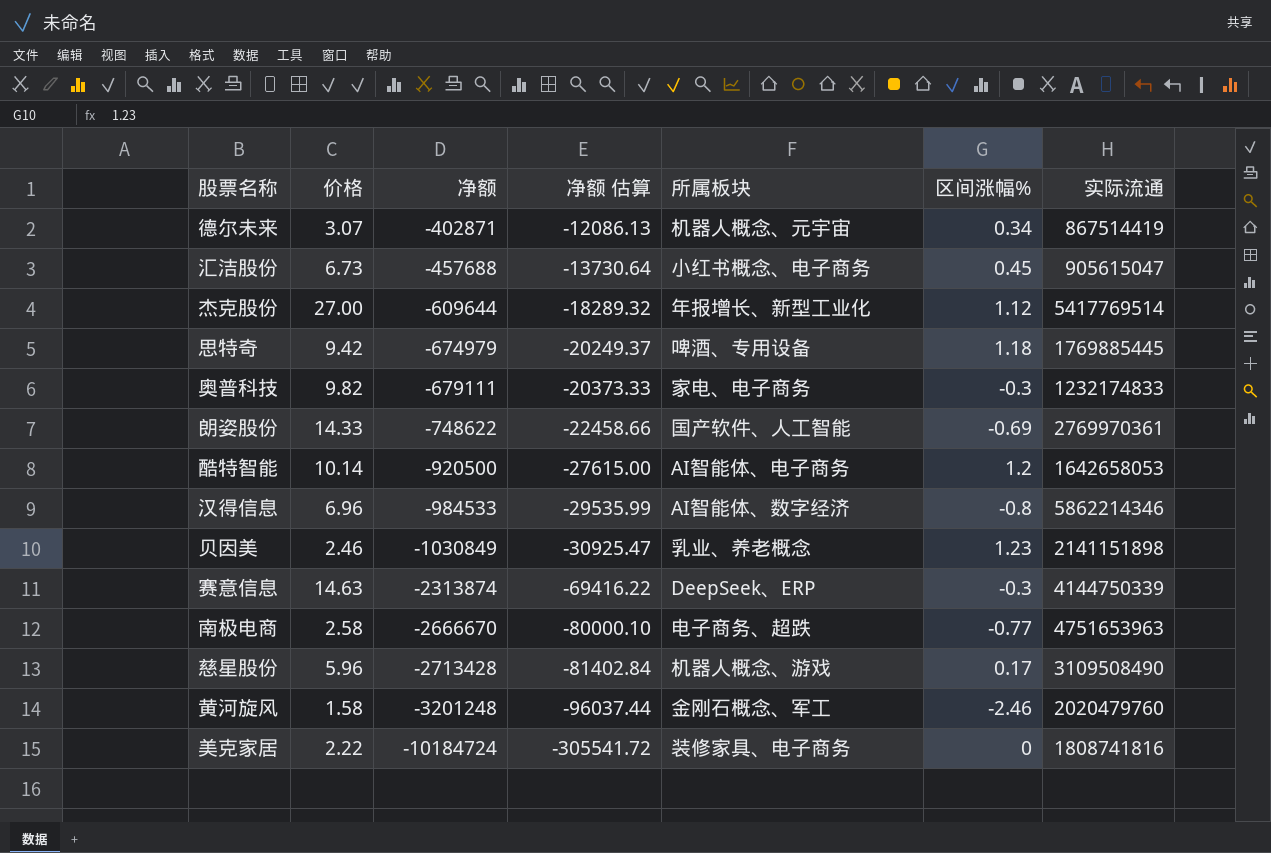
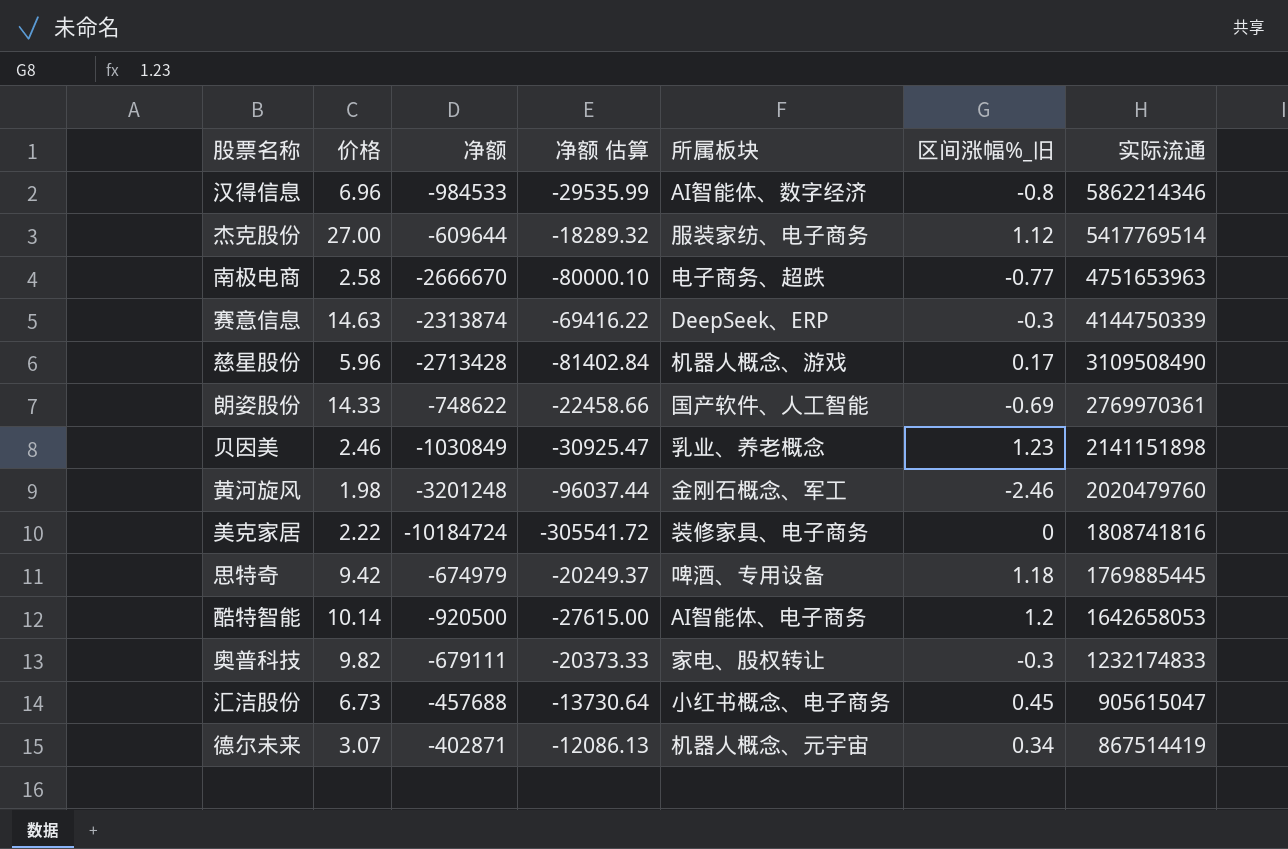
row order: 净额 descending -> 实际流通 descending
column name: 区间涨幅% -> 区间涨幅%_旧
杰克股份 | 所属板块: 年报增长、新型工业化 -> 服装家纺、电子商务
黄河旋风 | 价格: 1.58 -> 1.98
奥普科技 | 所属板块: 家电、电子商务 -> 家电、股权转让

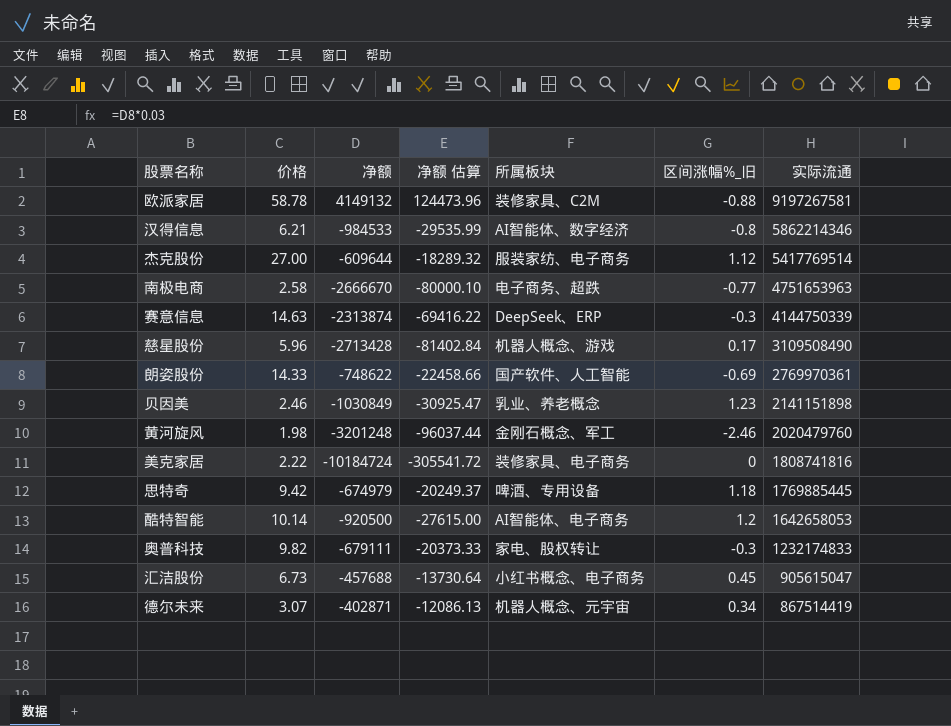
row 欧派家居: none -> 58.78 | 4149132 | 124473.96 | 装修家具、C2M | -0.88 | 9197267581
汉得信息 | 价格: 6.96 -> 6.21

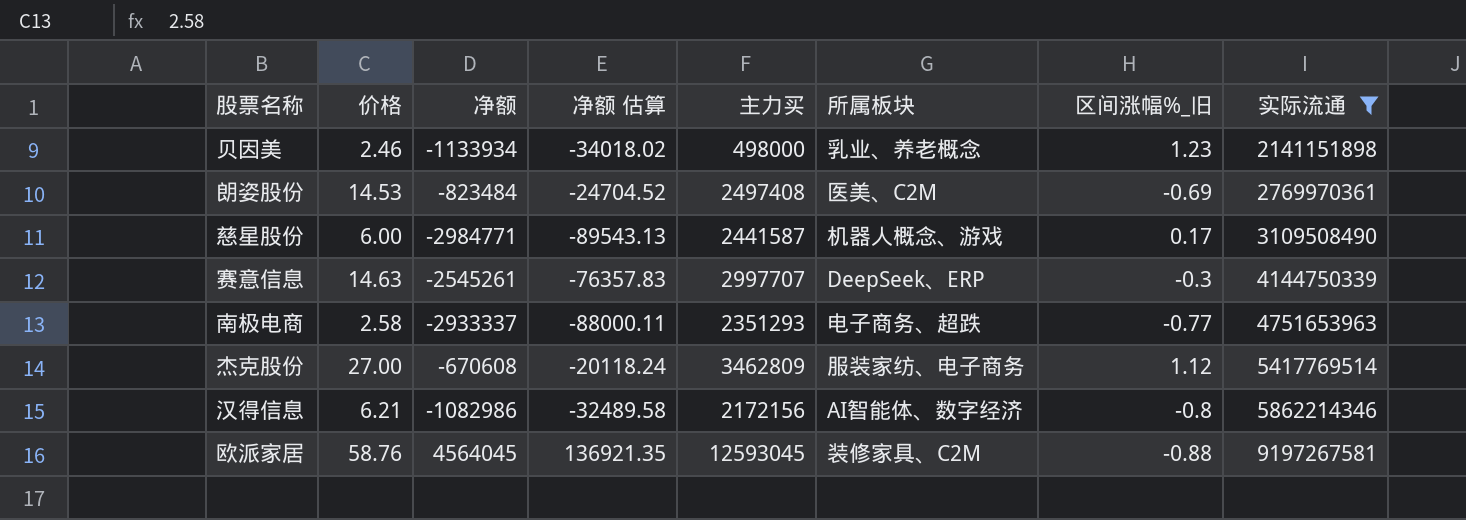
filter: none -> 实际流通 >= 2141151898
row order: 实际流通 descending -> 实际流通 ascending
column 主力买 | position: none -> 5
贝因美 | 净额: -1030849 -> -1133934
贝因美 | 净额 估算: -30925.47 -> -34018.02
朗姿股份 | 价格: 14.33 -> 14.53
朗姿股份 | 净额: -748622 -> -823484
朗姿股份 | 净额 估算: -22458.66 -> -24704.52
朗姿股份 | 所属板块: 国产软件、人工智能 -> 医美、C2M
慈星股份 | 价格: 5.96 -> 6.00
慈星股份 | 净额: -2713428 -> -2984771
慈星股份 | 净额 估算: -81402.84 -> -89543.13
赛意信息 | 净额: -2313874 -> -2545261
赛意信息 | 净额 估算: -69416.22 -> -76357.83
南极电商 | 净额: -2666670 -> -2933337
南极电商 | 净额 估算: -80000.10 -> -88000.11
杰克股份 | 净额: -609644 -> -670608
杰克股份 | 净额 估算: -18289.32 -> -20118.24
汉得信息 | 净额: -984533 -> -1082986
汉得信息 | 净额 估算: -29535.99 -> -32489.58
欧派家居 | 价格: 58.78 -> 58.76
欧派家居 | 净额: 4149132 -> 4564045
欧派家居 | 净额 估算: 124473.96 -> 136921.35

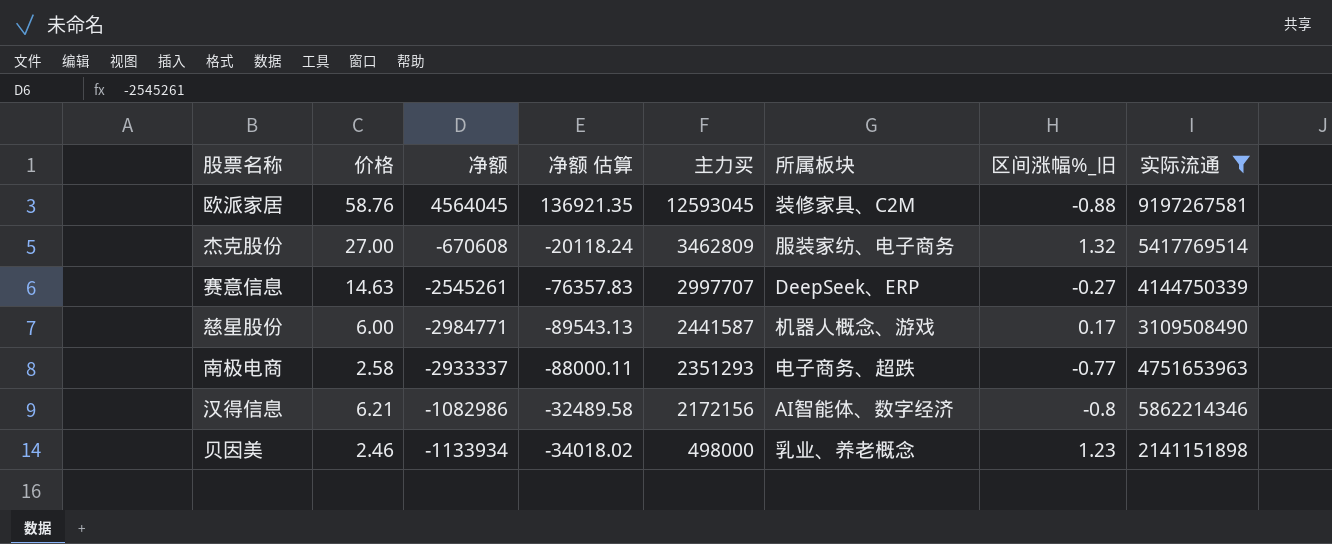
row order: 实际流通 ascending -> 主力买 descending
row 朗姿股份: 14.53 | -823484 | -24704.52 | 2497408 | 医美、C2M | -0.69 | 2769970361 -> none
杰克股份 | 区间涨幅%_旧: 1.12 -> 1.32
赛意信息 | 区间涨幅%_旧: -0.3 -> -0.27

